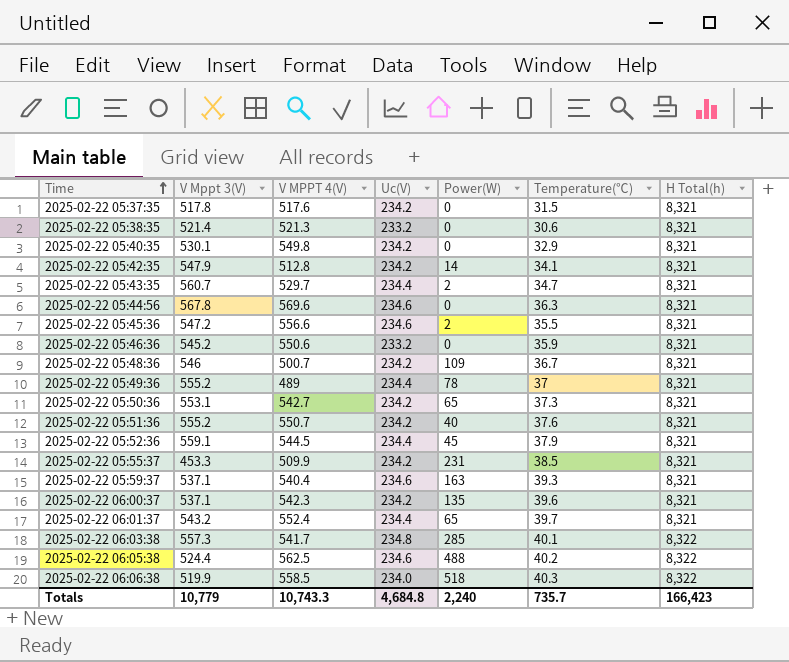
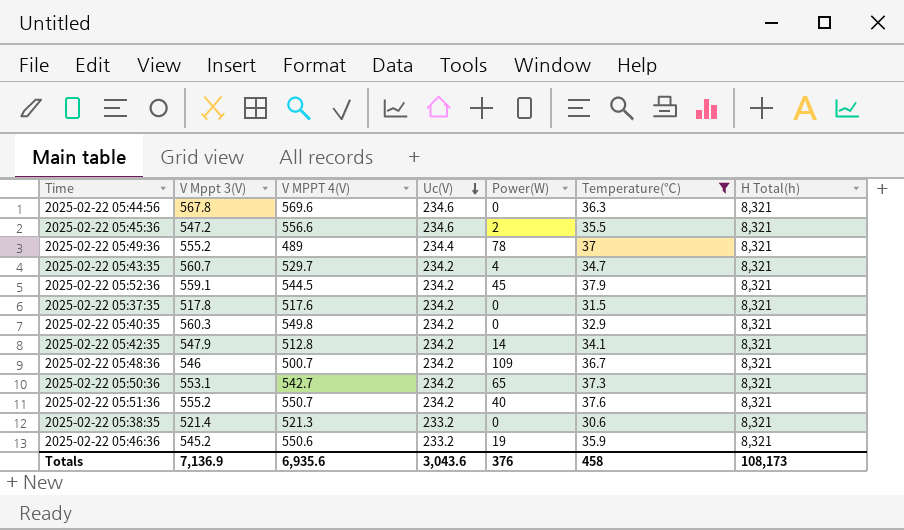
filter: none -> Temperature(℃) <= 37.9
row order: Time ascending -> Uc(V) descending
2025-02-22 05:43:35 | Uc(V): 234.4 -> 234.2
2025-02-22 05:43:35 | Power(W): 2 -> 4
2025-02-22 05:52:36 | Uc(V): 234.4 -> 234.2
2025-02-22 05:40:35 | V Mppt 3(V): 530.1 -> 560.3
2025-02-22 05:46:36 | Power(W): 0 -> 19
Totals | V Mppt 3(V): 10,779 -> 7,136.9
Totals | V MPPT 4(V): 10,743.3 -> 6,935.6
Totals | Uc(V): 4,684.8 -> 3,043.6
Totals | Power(W): 2,240 -> 376
Totals | Temperature(℃): 735.7 -> 458
Totals | H Total(h): 166,423 -> 108,173

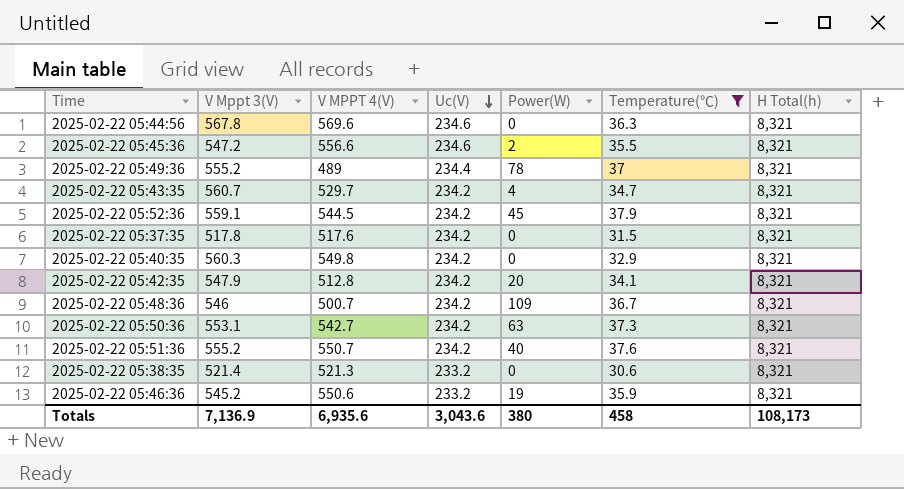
2025-02-22 05:42:35 | Power(W): 14 -> 20
2025-02-22 05:50:36 | Power(W): 65 -> 63
Totals | Power(W): 376 -> 380

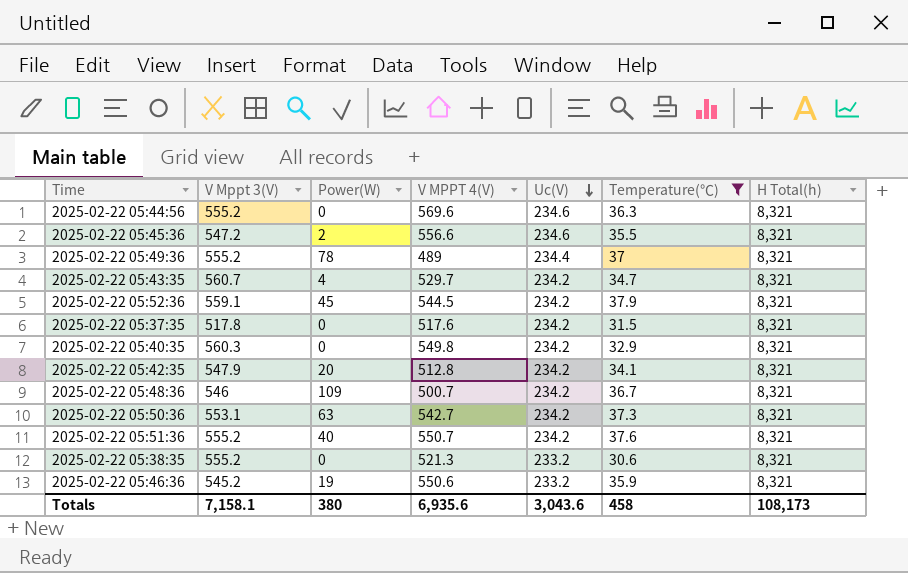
column Power(W) | position: 5 -> 3
2025-02-22 05:44:56 | V Mppt 3(V): 567.8 -> 555.2
2025-02-22 05:38:35 | V Mppt 3(V): 521.4 -> 555.2
Totals | V Mppt 3(V): 7,136.9 -> 7,158.1

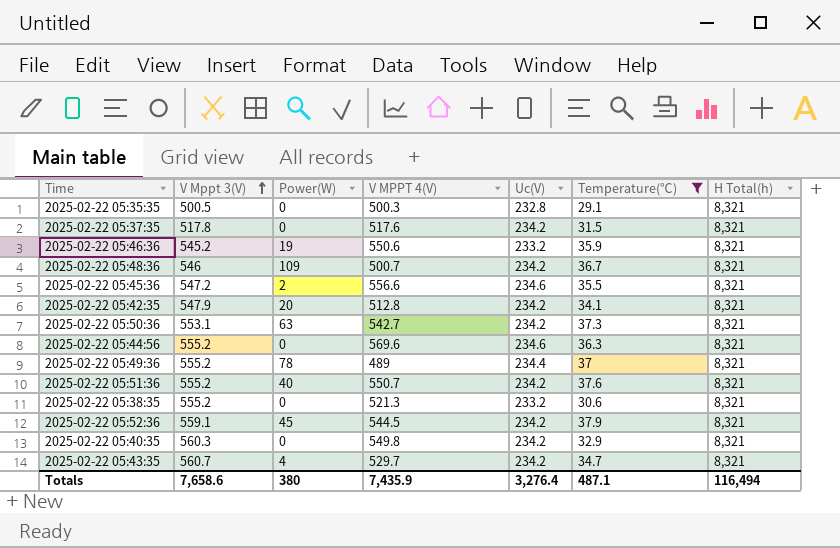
row order: Uc(V) descending -> V Mppt 3(V) ascending
row 2025-02-22 05:35:35: none -> 500.5 | 0 | 500.3 | 232.8 | 29.1 | 8,321
Totals | V Mppt 3(V): 7,158.1 -> 7,658.6
Totals | V MPPT 4(V): 6,935.6 -> 7,435.9
Totals | Uc(V): 3,043.6 -> 3,276.4
Totals | Temperature(℃): 458 -> 487.1
Totals | H Total(h): 108,173 -> 116,494

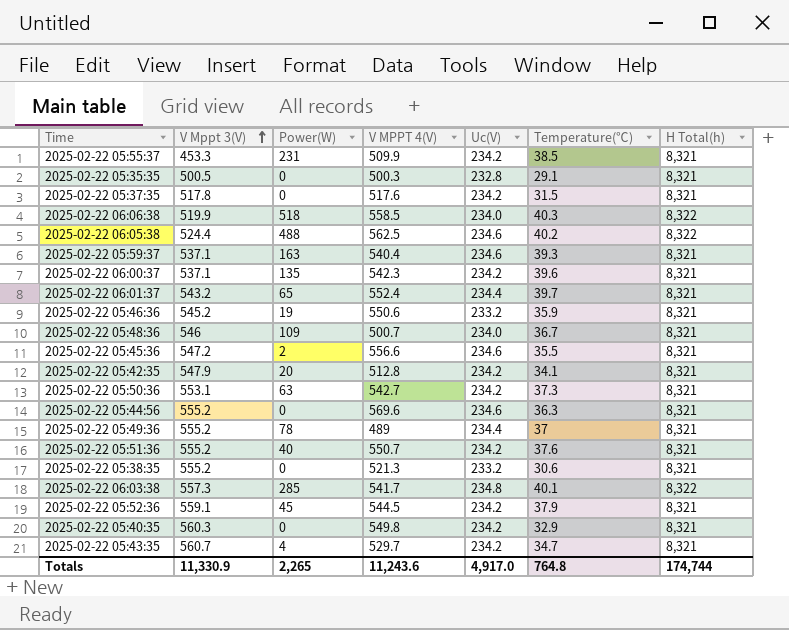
filter: Temperature(℃) <= 37.9 -> none
2025-02-22 05:48:36 | Uc(V): 234.2 -> 234.0
Totals | V Mppt 3(V): 7,658.6 -> 11,330.9
Totals | Power(W): 380 -> 2,265
Totals | V MPPT 4(V): 7,435.9 -> 11,243.6
Totals | Uc(V): 3,276.4 -> 4,917.0
Totals | Temperature(℃): 487.1 -> 764.8
Totals | H Total(h): 116,494 -> 174,744

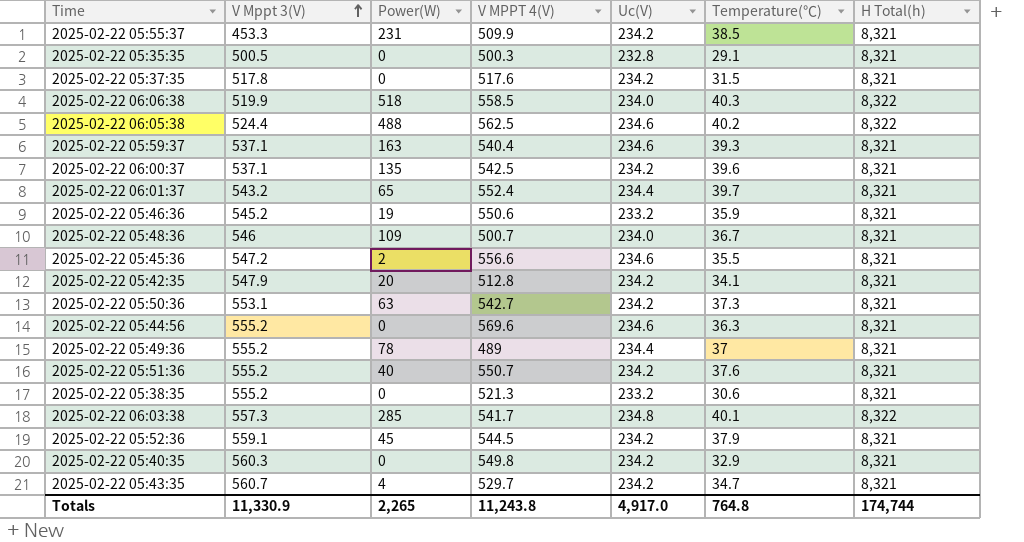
2025-02-22 06:00:37 | V MPPT 4(V): 542.3 -> 542.5
Totals | V MPPT 4(V): 11,243.6 -> 11,243.8

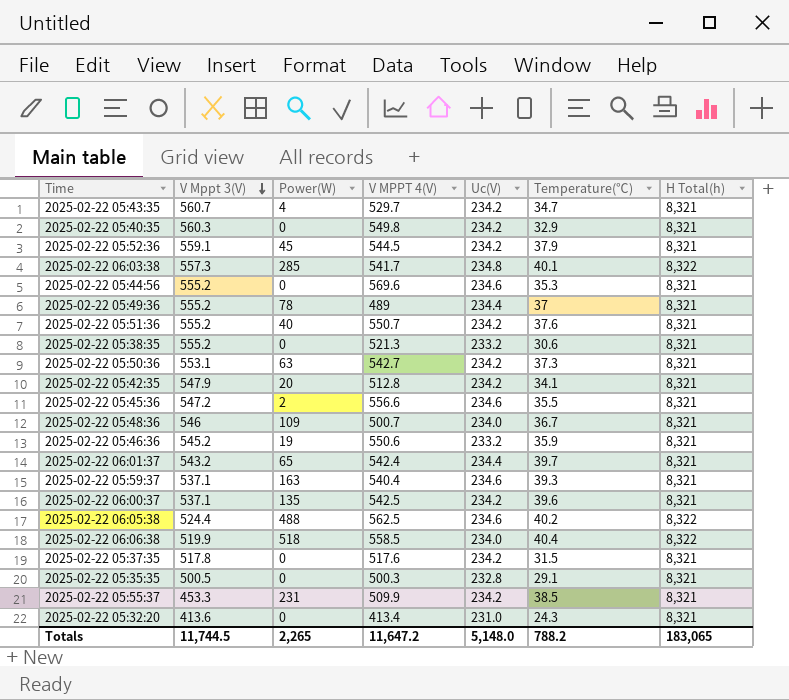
row order: V Mppt 3(V) ascending -> V Mppt 3(V) descending
2025-02-22 05:44:56 | Temperature(℃): 36.3 -> 35.3
2025-02-22 06:01:37 | V MPPT 4(V): 552.4 -> 542.4
2025-02-22 06:06:38 | Temperature(℃): 40.3 -> 40.4
row 2025-02-22 05:32:20: none -> 413.6 | 0 | 413.4 | 231.0 | 24.3 | 8,321
Totals | V Mppt 3(V): 11,330.9 -> 11,744.5
Totals | V MPPT 4(V): 11,243.8 -> 11,647.2
Totals | Uc(V): 4,917.0 -> 5,148.0
Totals | Temperature(℃): 764.8 -> 788.2
Totals | H Total(h): 174,744 -> 183,065

